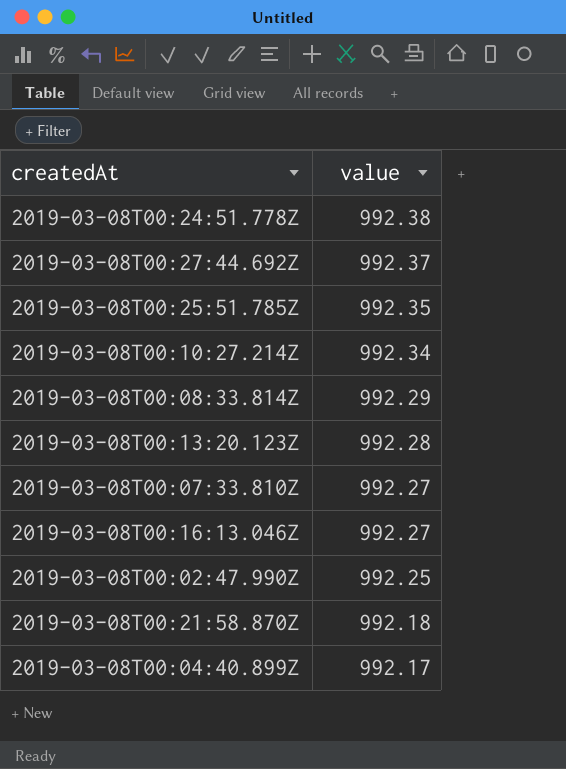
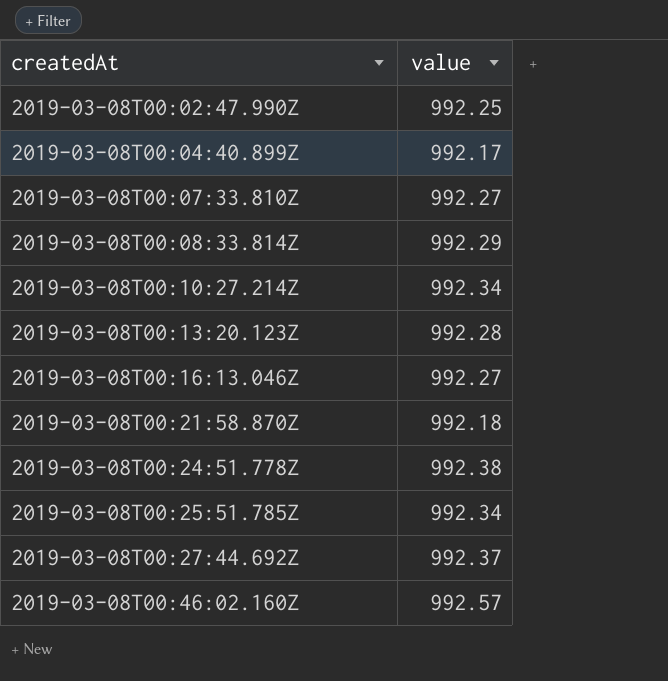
row order: value descending -> createdAt ascending
2019-03-08T00:25:51.785Z | value: 992.35 -> 992.34
row 2019-03-08T00:46:02.160Z: none -> 992.57

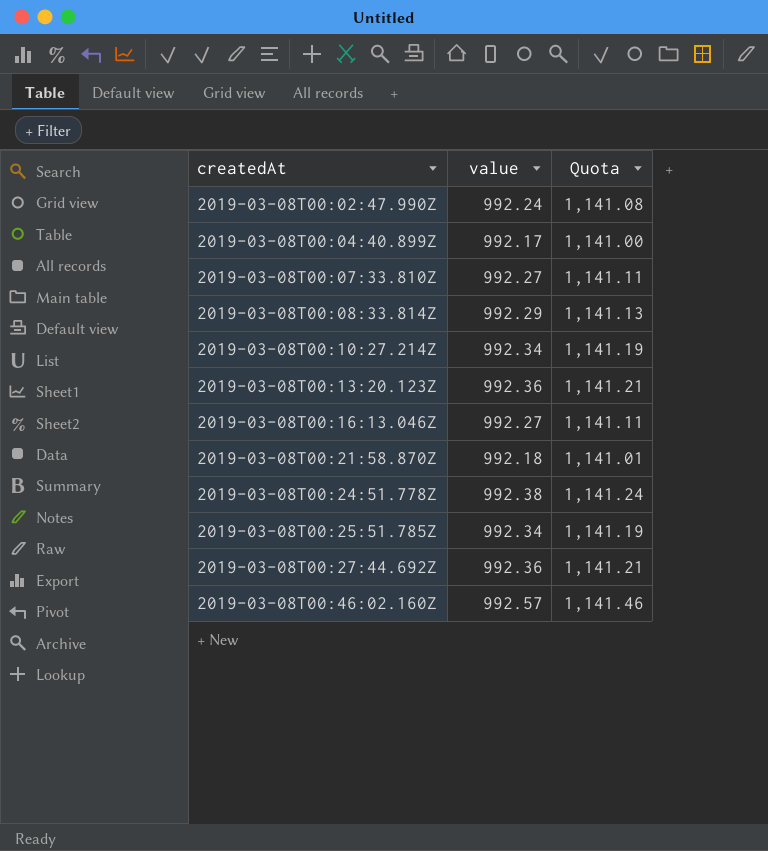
column Quota | formula: none -> [value] * 1.15
2019-03-08T00:02:47.990Z | value: 992.25 -> 992.24
2019-03-08T00:13:20.123Z | value: 992.28 -> 992.36
2019-03-08T00:27:44.692Z | value: 992.37 -> 992.36

